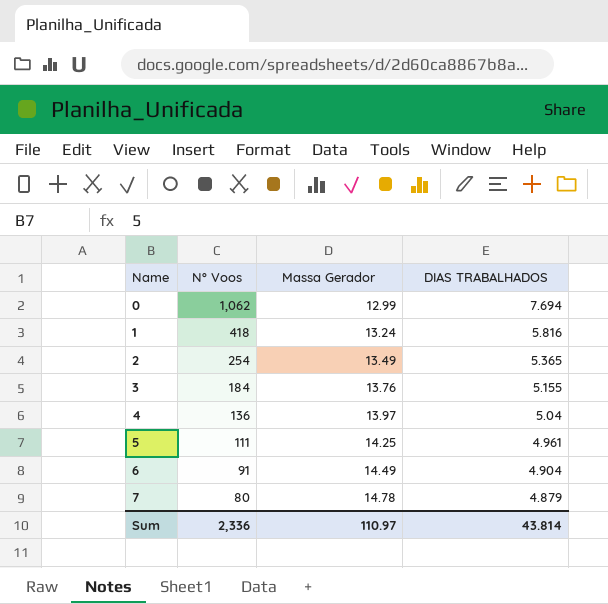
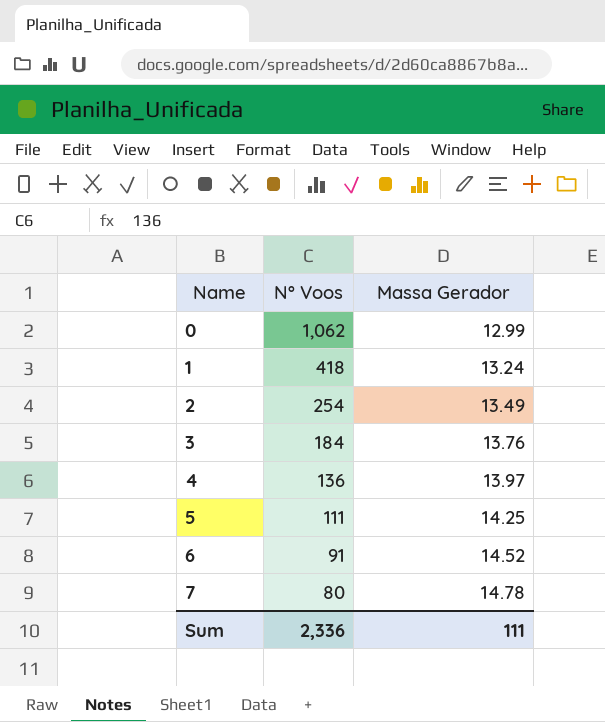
column DIAS TRABALHADOS | position: 4 -> none
6 | Massa Gerador: 14.49 -> 14.52
Sum | Massa Gerador: 110.97 -> 111

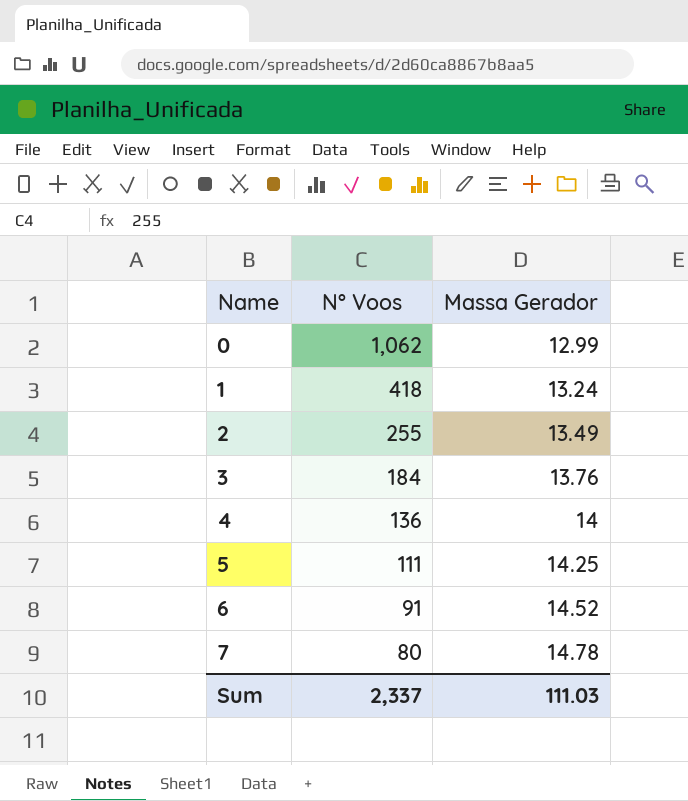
2 | N° Voos: 254 -> 255
4 | Massa Gerador: 13.97 -> 14
Sum | N° Voos: 2,336 -> 2,337
Sum | Massa Gerador: 111 -> 111.03

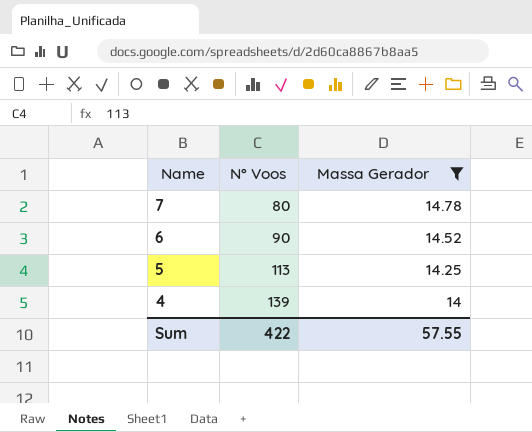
filter: none -> Massa Gerador >= 14
row order: Name ascending -> Name descending
6 | N° Voos: 91 -> 90
5 | N° Voos: 111 -> 113
4 | N° Voos: 136 -> 139
Sum | N° Voos: 2,337 -> 422
Sum | Massa Gerador: 111.03 -> 57.55

